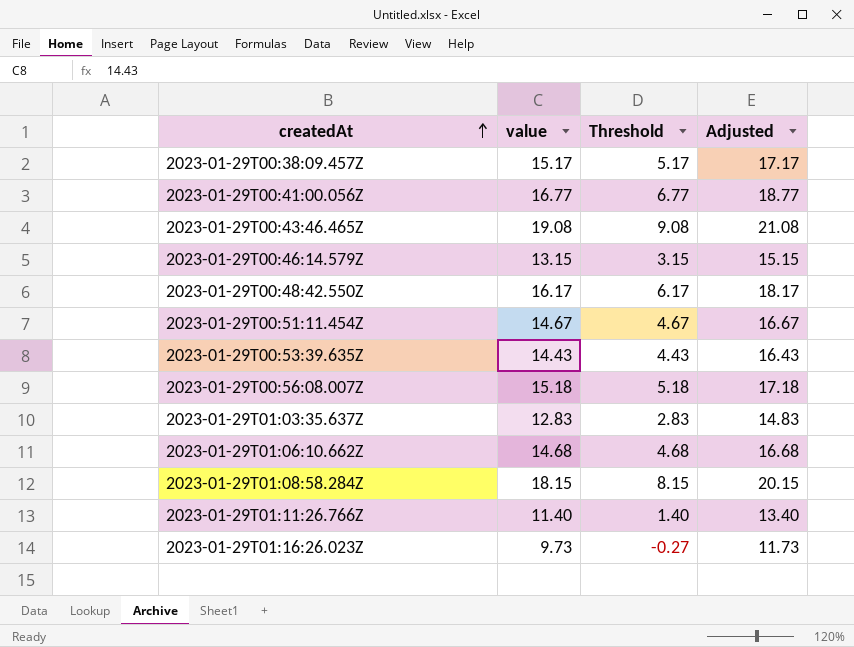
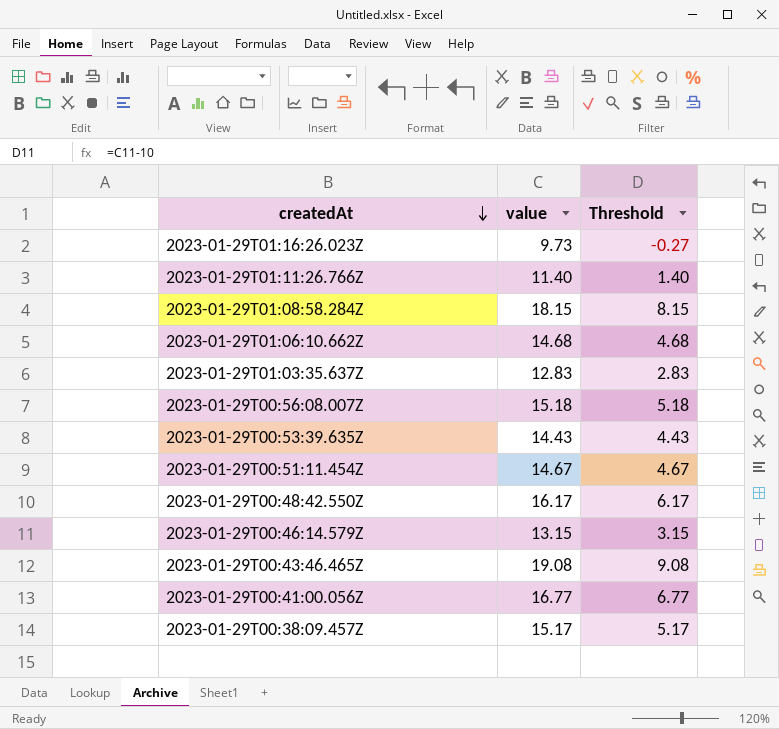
row order: createdAt ascending -> createdAt descending
column Adjusted | formula: [value] + 2 -> none

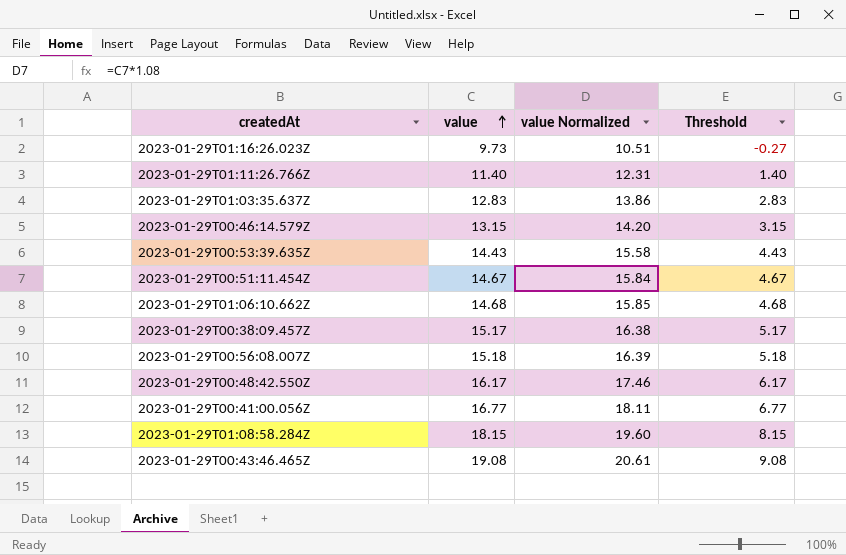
row order: createdAt descending -> value ascending
column value Normalized | formula: none -> [value] * 1.08

